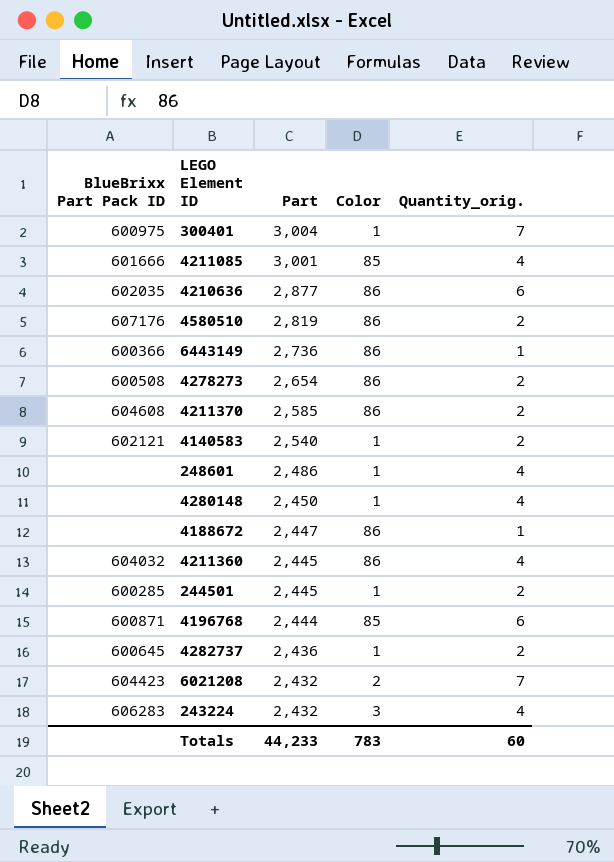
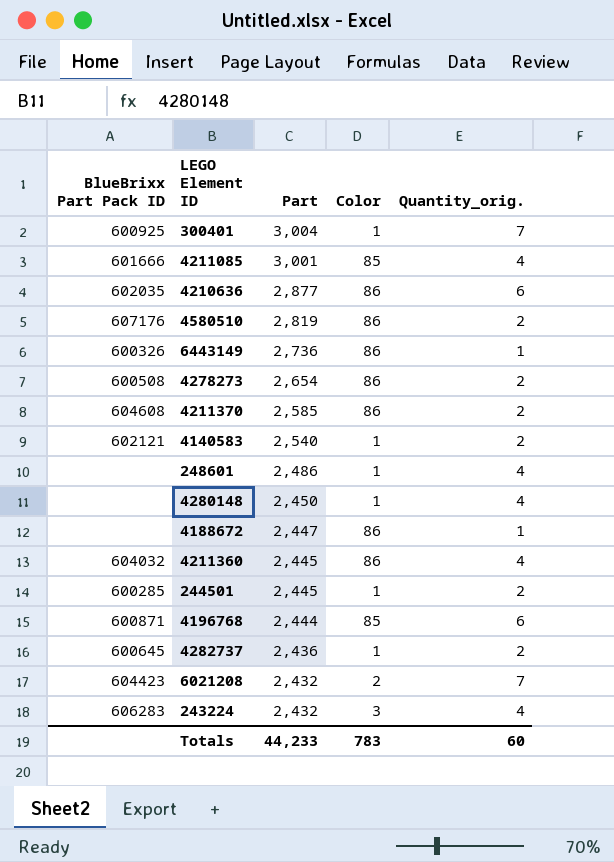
300401 | BlueBrixx Part Pack ID: 600975 -> 600925
6443149 | BlueBrixx Part Pack ID: 600366 -> 600326

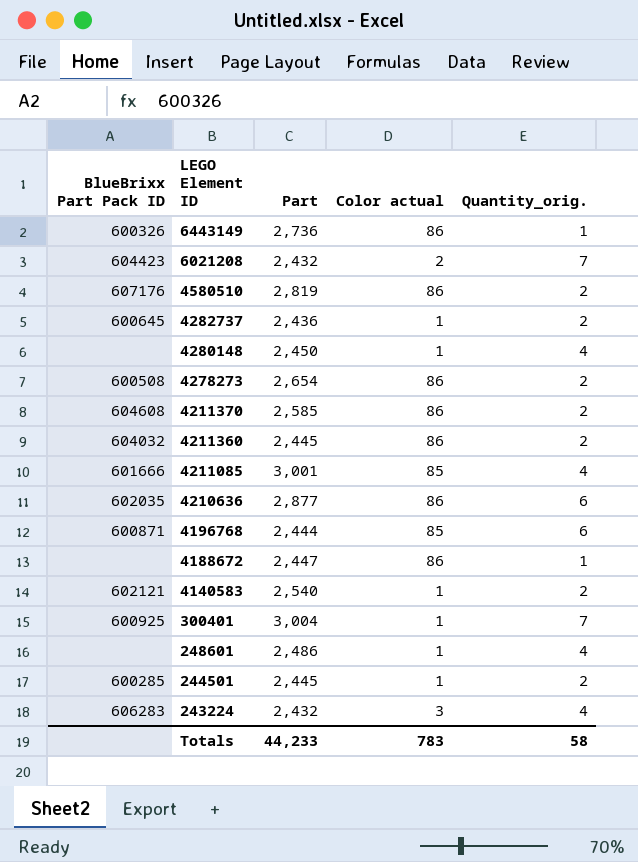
row order: Part descending -> LEGO Element ID descending
column name: Color -> Color actual
4211360 | Quantity_orig.: 4 -> 2
Totals | Quantity_orig.: 60 -> 58

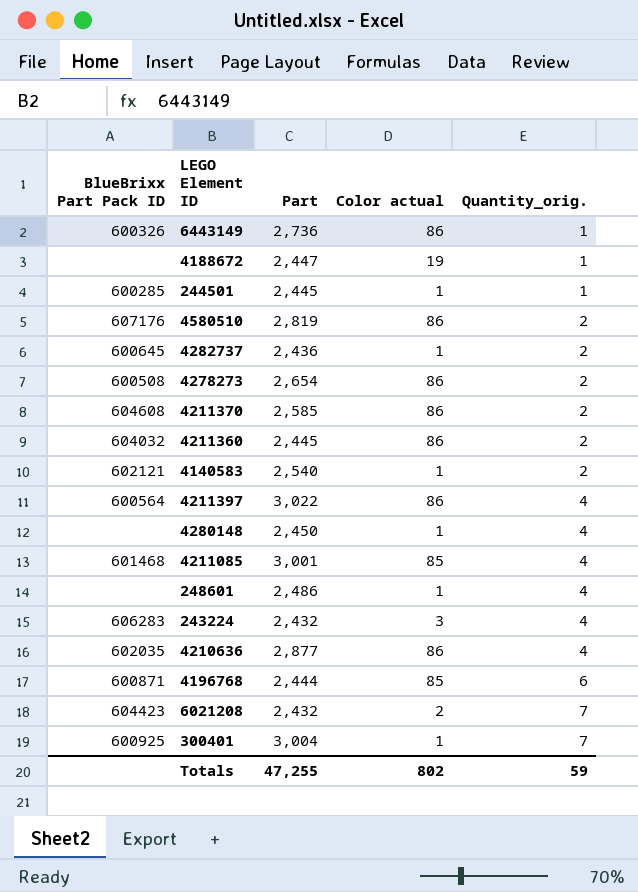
row order: LEGO Element ID descending -> Quantity_orig. ascending
4188672 | Color actual: 86 -> 19
244501 | Quantity_orig.: 2 -> 1
row 4211397: none -> 600564 | 3,022 | 86 | 4
4211085 | BlueBrixx Part Pack ID: 601666 -> 601468
4210636 | Quantity_orig.: 6 -> 4
Totals | Part: 44,233 -> 47,255
Totals | Color actual: 783 -> 802
Totals | Quantity_orig.: 58 -> 59

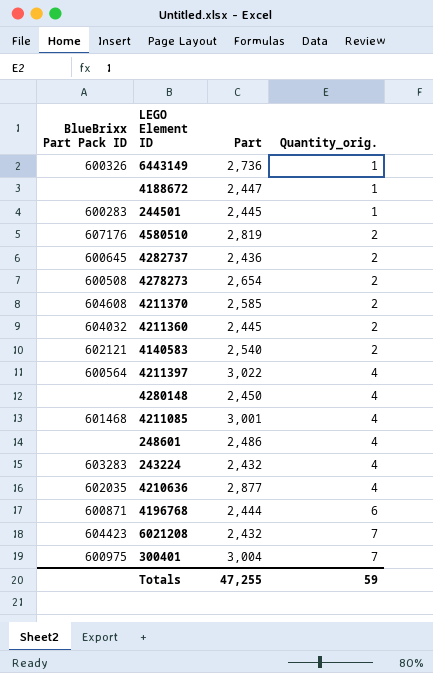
column Color actual | position: 4 -> none
244501 | BlueBrixx Part Pack ID: 600285 -> 600283
243224 | BlueBrixx Part Pack ID: 606283 -> 603283
300401 | BlueBrixx Part Pack ID: 600925 -> 600975

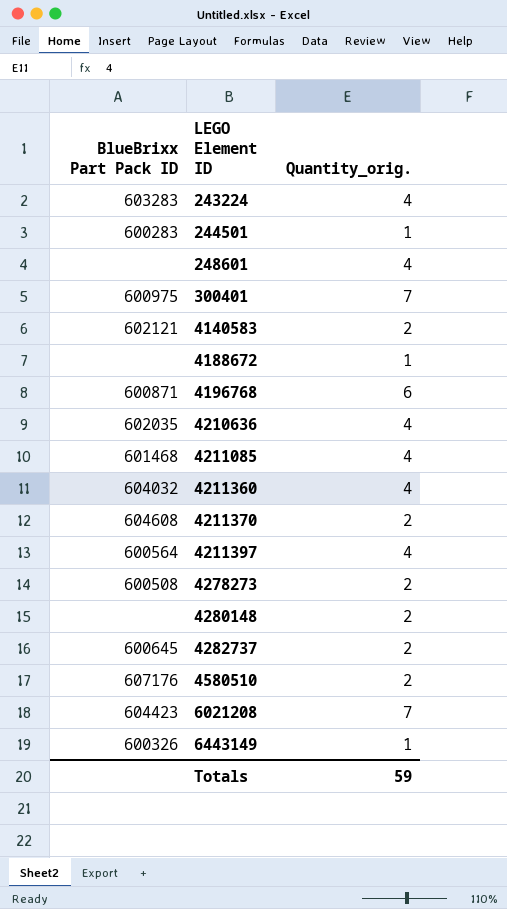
row order: Quantity_orig. ascending -> LEGO Element ID ascending
column Part | position: 3 -> none
4211360 | Quantity_orig.: 2 -> 4
4280148 | Quantity_orig.: 4 -> 2

